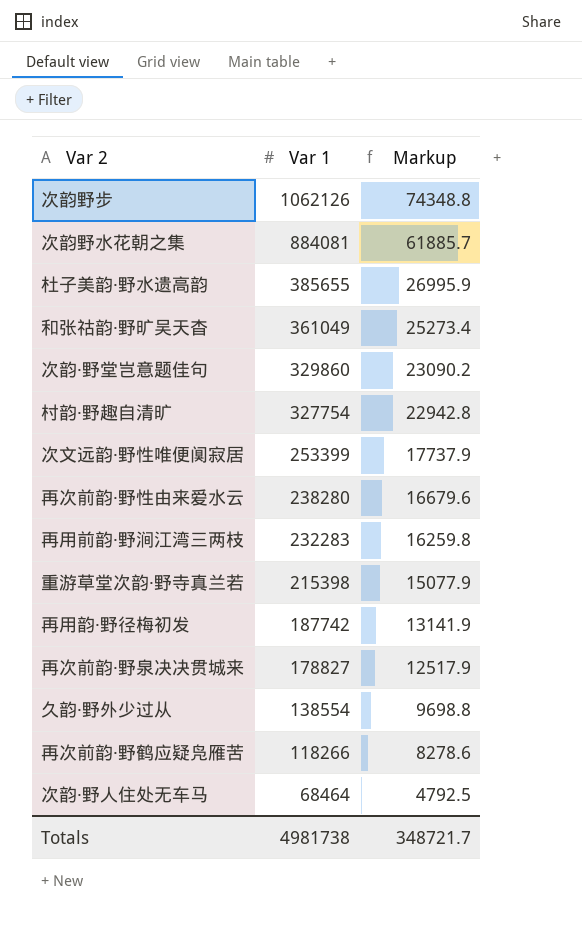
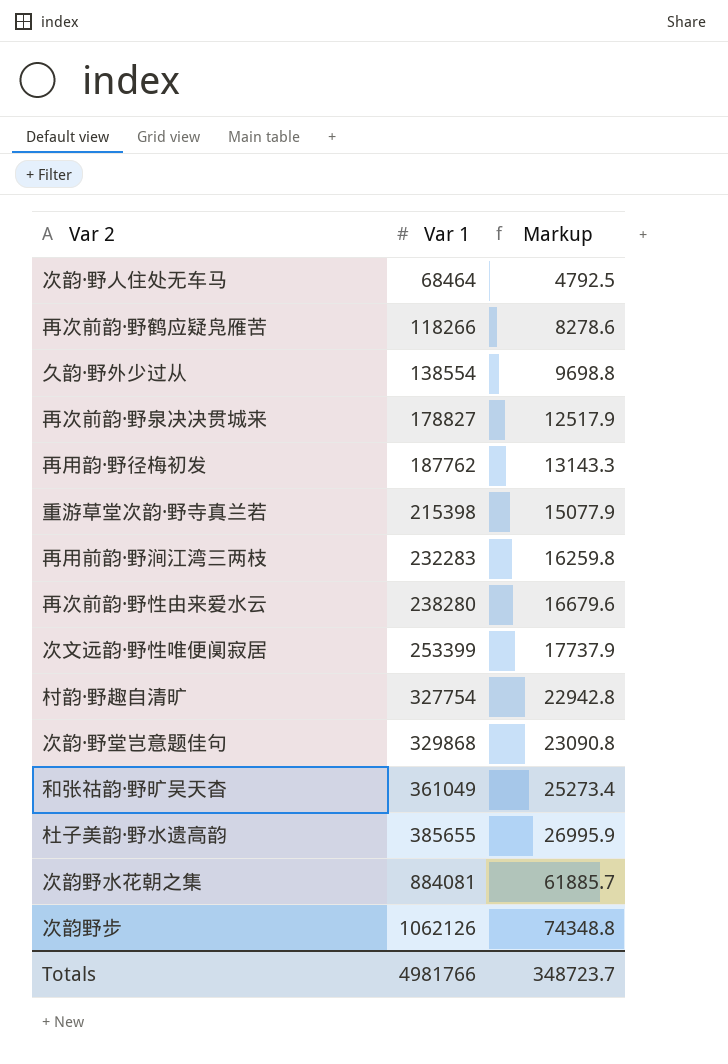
row order: Var 1 descending -> Var 1 ascending
再用韵·野径梅初发 | Var 1: 187742 -> 187762
再用韵·野径梅初发 | Markup: 13141.9 -> 13143.3
次韵·野堂岂意题佳句 | Var 1: 329860 -> 329868
次韵·野堂岂意题佳句 | Markup: 23090.2 -> 23090.8
Totals | Var 1: 4981738 -> 4981766
Totals | Markup: 348721.7 -> 348723.7

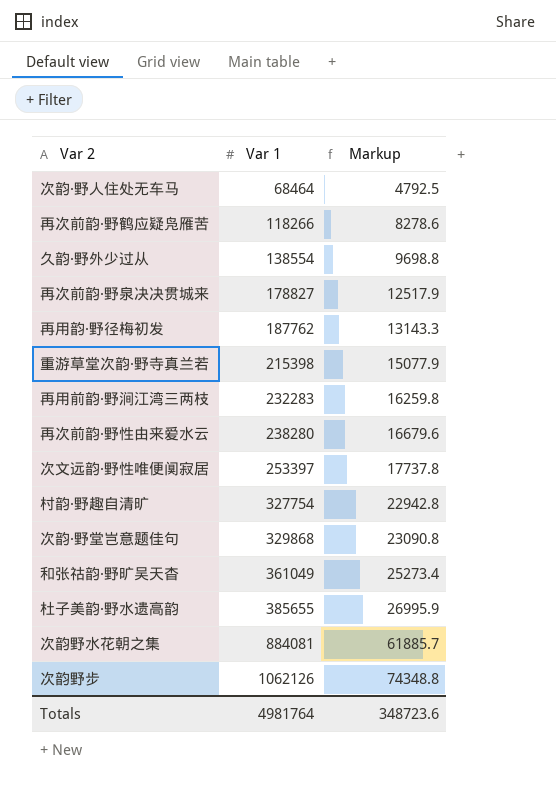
次文远韵·野性唯便阒寂居 | Var 1: 253399 -> 253397
次文远韵·野性唯便阒寂居 | Markup: 17737.9 -> 17737.8
Totals | Var 1: 4981766 -> 4981764
Totals | Markup: 348723.7 -> 348723.6

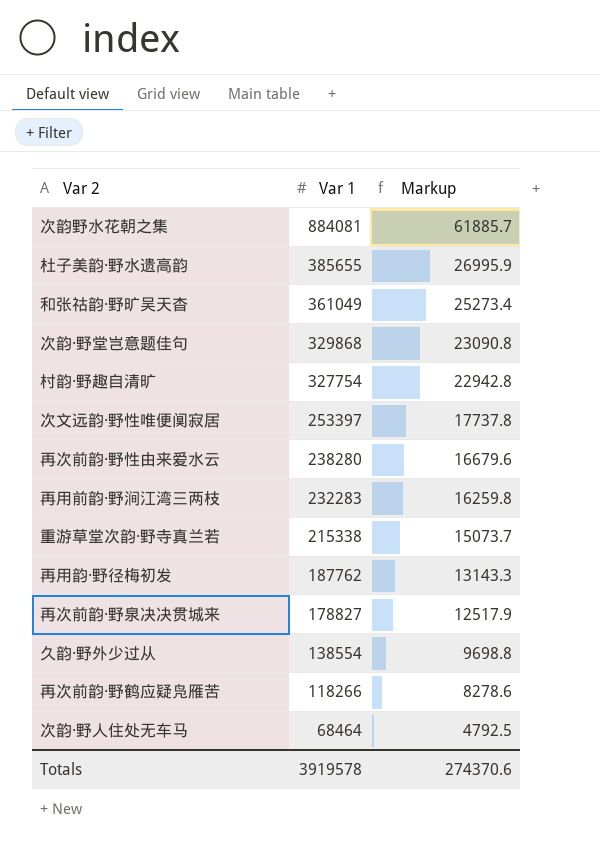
row order: Var 1 ascending -> Var 1 descending
row 次韵野步: 1062126 | 74348.8 -> none
重游草堂次韵·野寺真兰若 | Var 1: 215398 -> 215338
重游草堂次韵·野寺真兰若 | Markup: 15077.9 -> 15073.7
Totals | Var 1: 4981764 -> 3919578
Totals | Markup: 348723.6 -> 274370.6

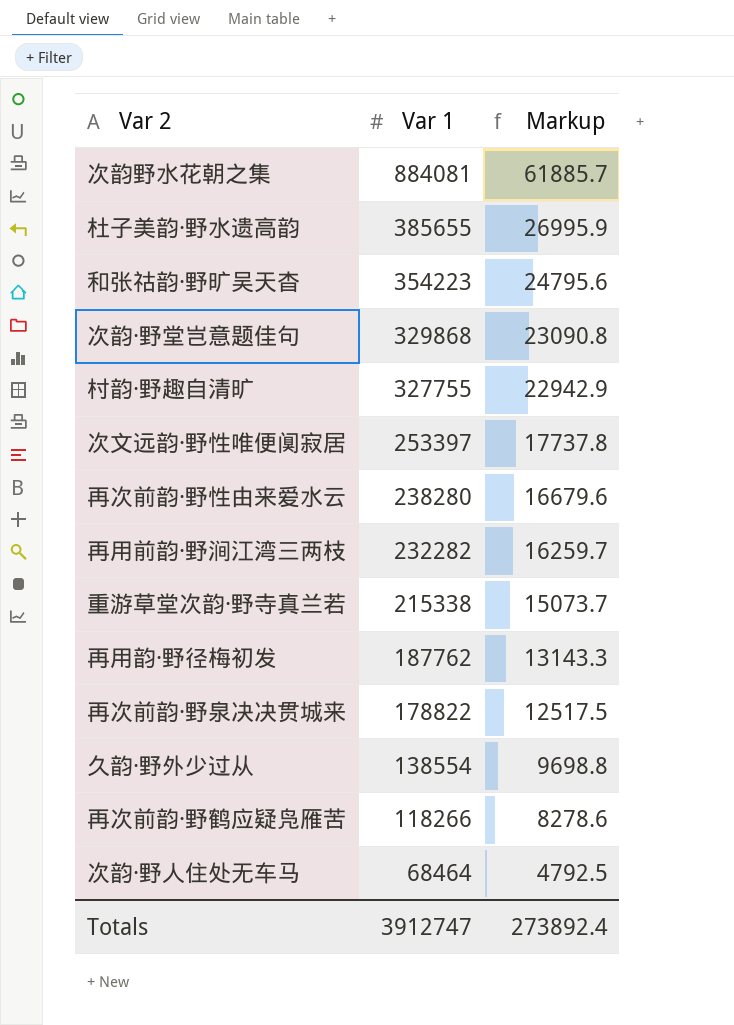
和张祜韵·野旷吴天杳 | Var 1: 361049 -> 354223
和张祜韵·野旷吴天杳 | Markup: 25273.4 -> 24795.6
村韵·野趣自清旷 | Var 1: 327754 -> 327755
村韵·野趣自清旷 | Markup: 22942.8 -> 22942.9
再用前韵·野涧江湾三两枝 | Var 1: 232283 -> 232282
再用前韵·野涧江湾三两枝 | Markup: 16259.8 -> 16259.7
再次前韵·野泉决决贯城来 | Var 1: 178827 -> 178822
再次前韵·野泉决决贯城来 | Markup: 12517.9 -> 12517.5
Totals | Var 1: 3919578 -> 3912747
Totals | Markup: 274370.6 -> 273892.4

